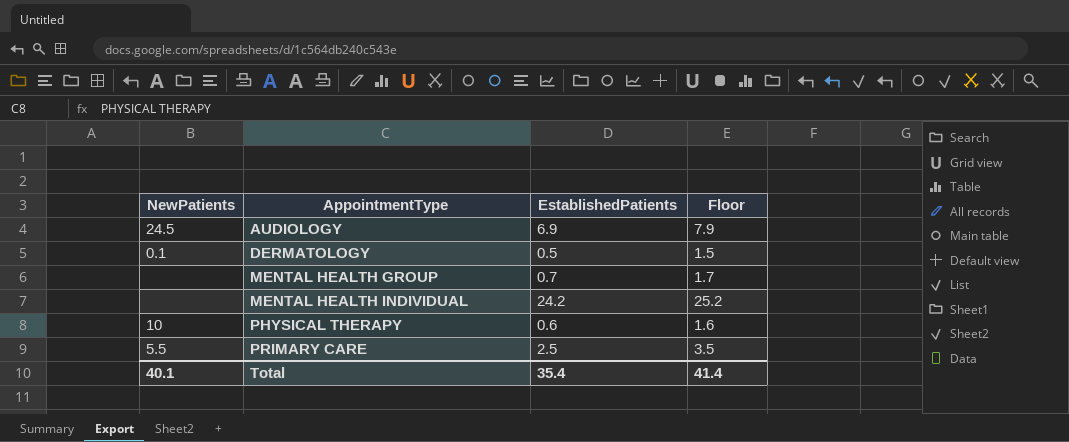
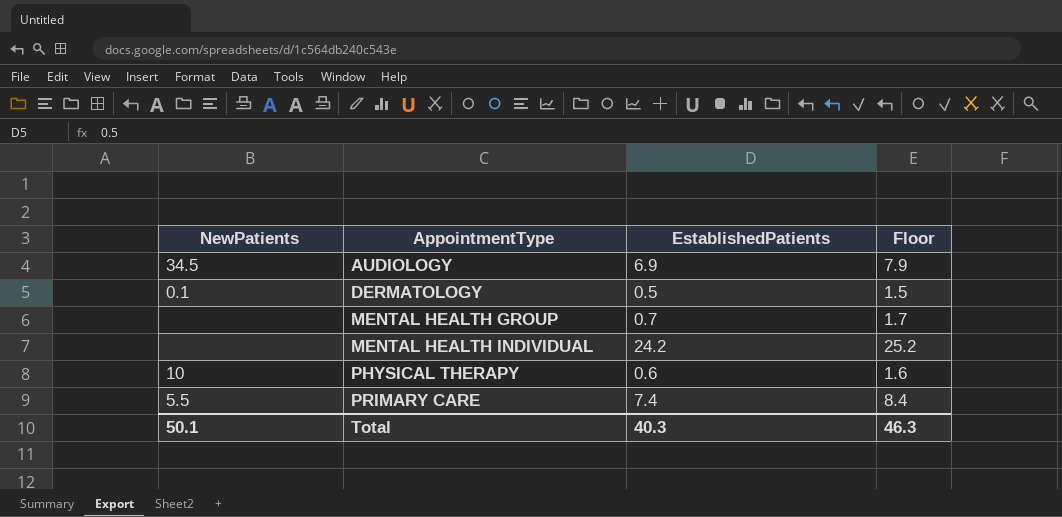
AUDIOLOGY | NewPatients: 24.5 -> 34.5
PRIMARY CARE | EstablishedPatients: 2.5 -> 7.4
PRIMARY CARE | Floor: 3.5 -> 8.4
Total | NewPatients: 40.1 -> 50.1
Total | EstablishedPatients: 35.4 -> 40.3
Total | Floor: 41.4 -> 46.3

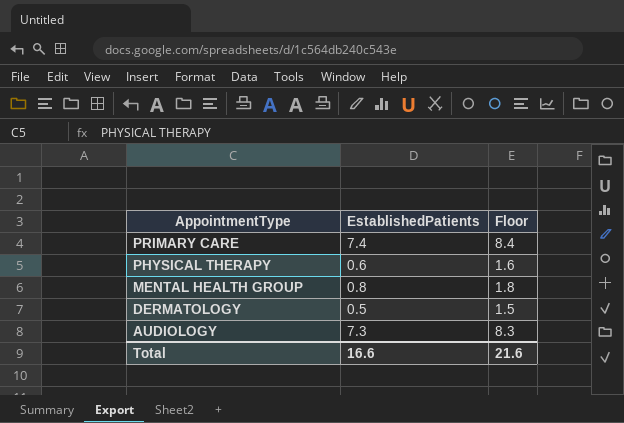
row order: AppointmentType ascending -> AppointmentType descending
column NewPatients | position: 1 -> none
row MENTAL HEALTH INDIVIDUAL: none | 24.2 | 25.2 -> none
MENTAL HEALTH GROUP | EstablishedPatients: 0.7 -> 0.8
MENTAL HEALTH GROUP | Floor: 1.7 -> 1.8
AUDIOLOGY | EstablishedPatients: 6.9 -> 7.3
AUDIOLOGY | Floor: 7.9 -> 8.3
Total | EstablishedPatients: 40.3 -> 16.6
Total | Floor: 46.3 -> 21.6

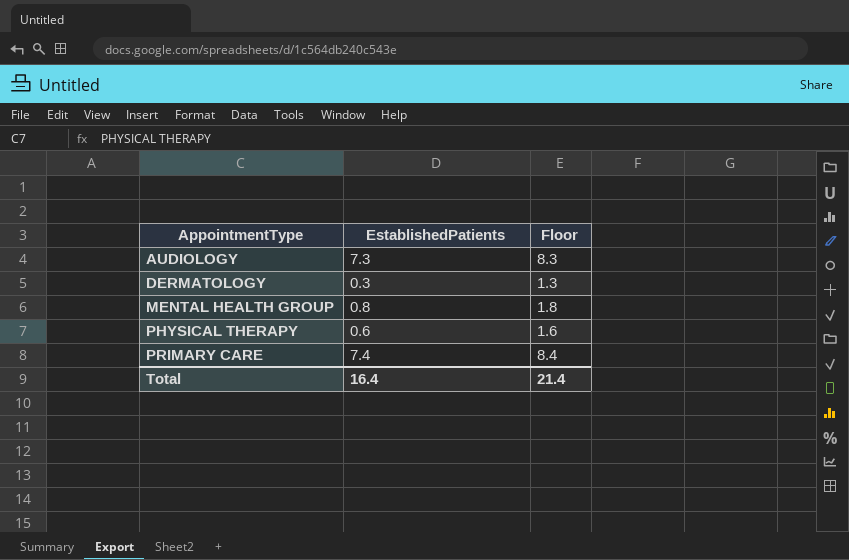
row order: AppointmentType descending -> AppointmentType ascending
DERMATOLOGY | EstablishedPatients: 0.5 -> 0.3
DERMATOLOGY | Floor: 1.5 -> 1.3
Total | EstablishedPatients: 16.6 -> 16.4
Total | Floor: 21.6 -> 21.4

